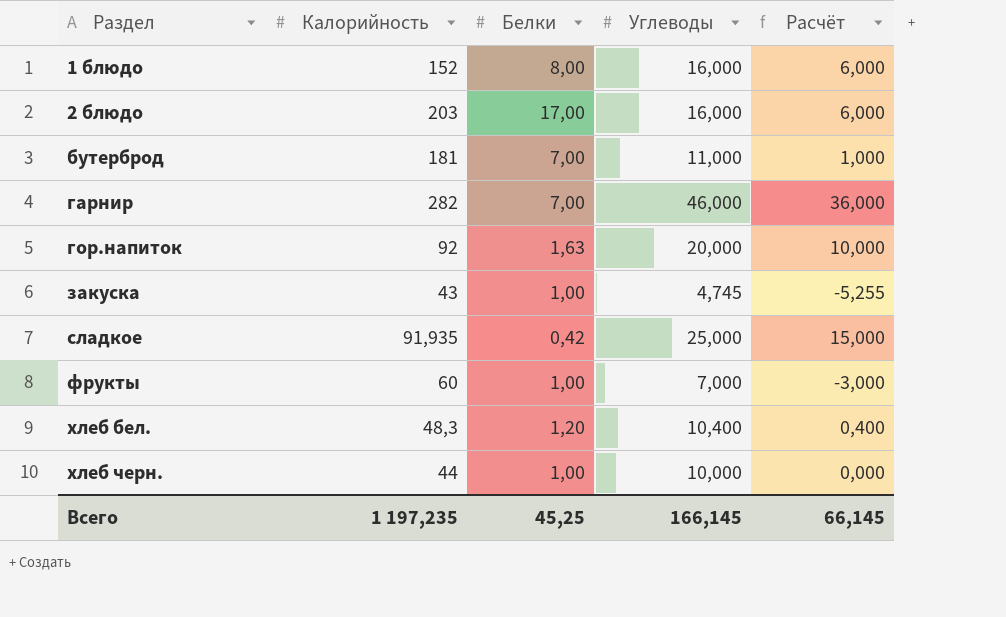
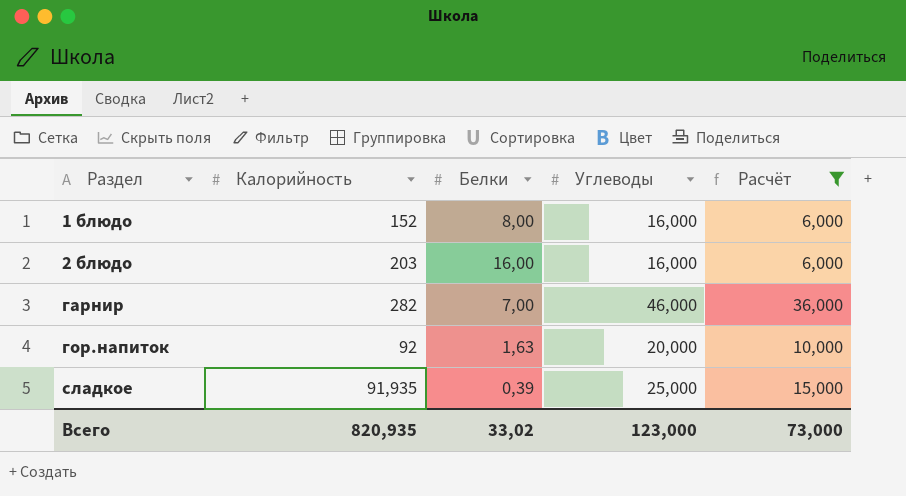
filter: none -> Расчёт >= 6,000
2 блюдо | Белки: 17,00 -> 16,00
сладкое | Белки: 0,42 -> 0,39
Всего | Калорийность: 1 197,235 -> 820,935
Всего | Белки: 45,25 -> 33,02
Всего | Углеводы: 166,145 -> 123,000
Всего | Расчёт: 66,145 -> 73,000

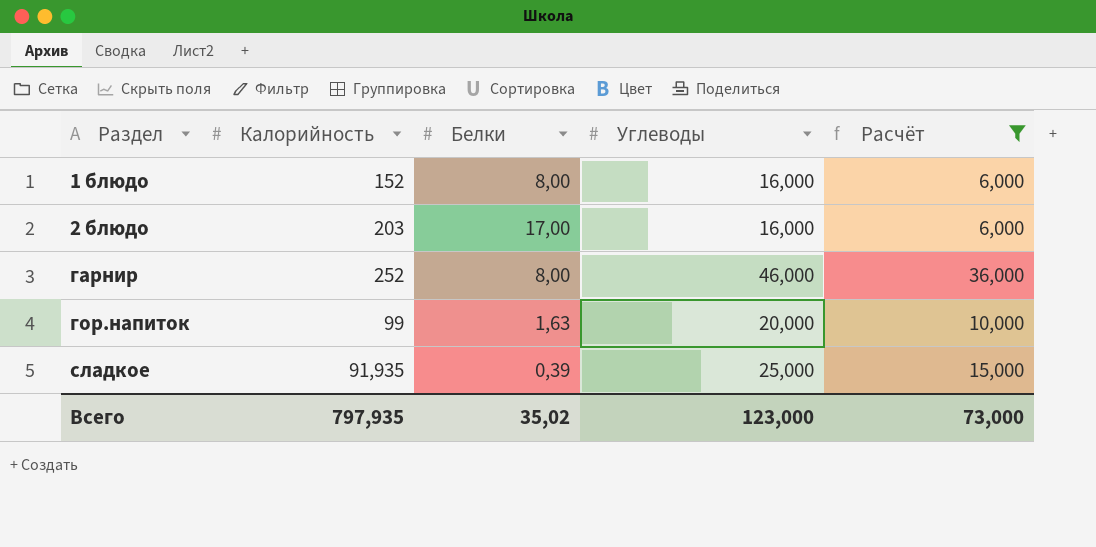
2 блюдо | Белки: 16,00 -> 17,00
гарнир | Калорийность: 282 -> 252
гарнир | Белки: 7,00 -> 8,00
гор.напиток | Калорийность: 92 -> 99
Всего | Калорийность: 820,935 -> 797,935
Всего | Белки: 33,02 -> 35,02

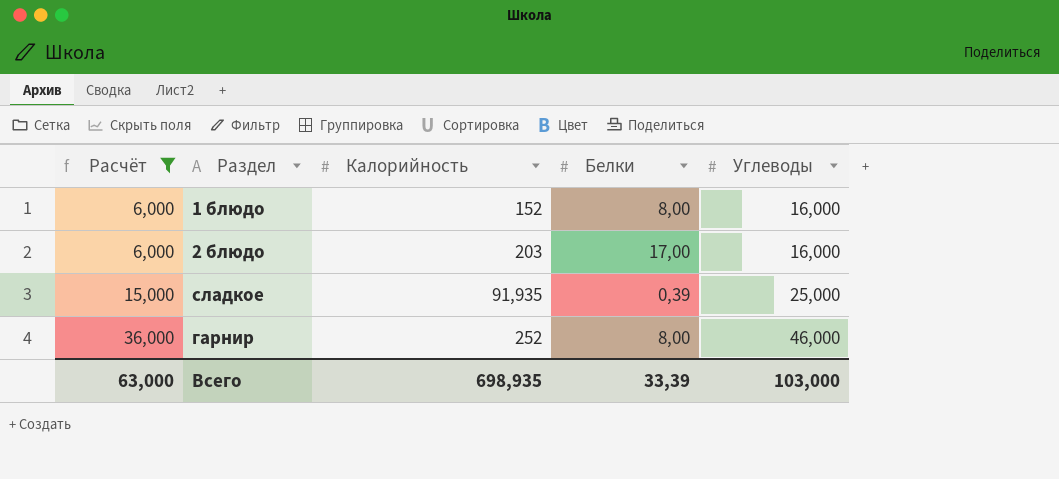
row order: Раздел ascending -> Расчёт ascending
column Расчёт | position: 5 -> 1
row гор.напиток: 99 | 1,63 | 20,000 | 10,000 -> none
Всего | Расчёт: 73,000 -> 63,000
Всего | Калорийность: 797,935 -> 698,935
Всего | Белки: 35,02 -> 33,39
Всего | Углеводы: 123,000 -> 103,000

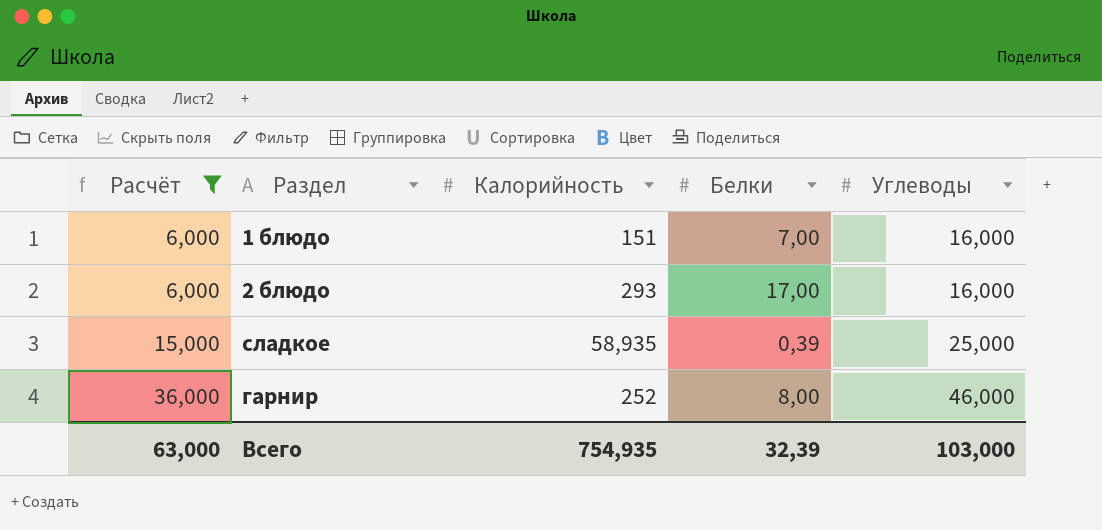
1 блюдо | Калорийность: 152 -> 151
1 блюдо | Белки: 8,00 -> 7,00
2 блюдо | Калорийность: 203 -> 293
сладкое | Калорийность: 91,935 -> 58,935
Всего | Калорийность: 698,935 -> 754,935
Всего | Белки: 33,39 -> 32,39

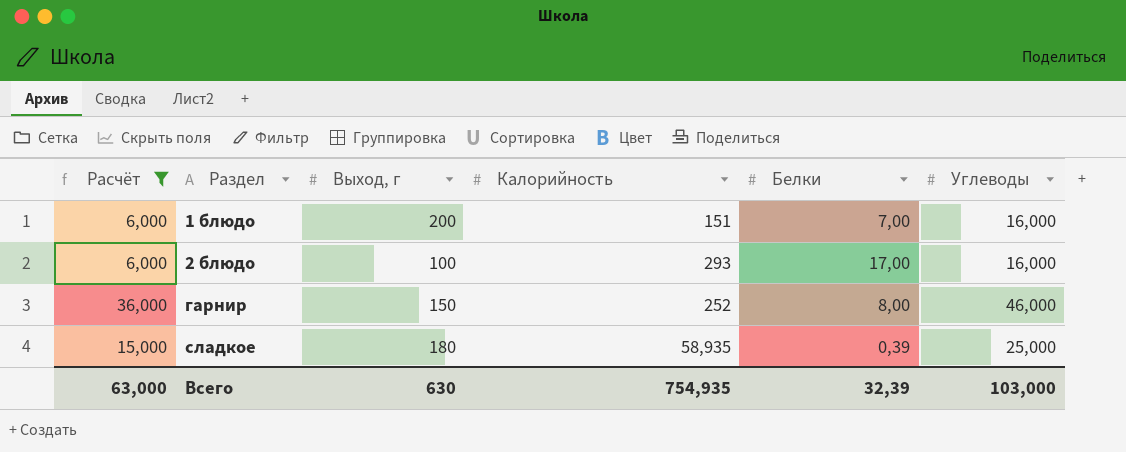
row order: Расчёт ascending -> Раздел ascending
column Выход, г | position: none -> 3

